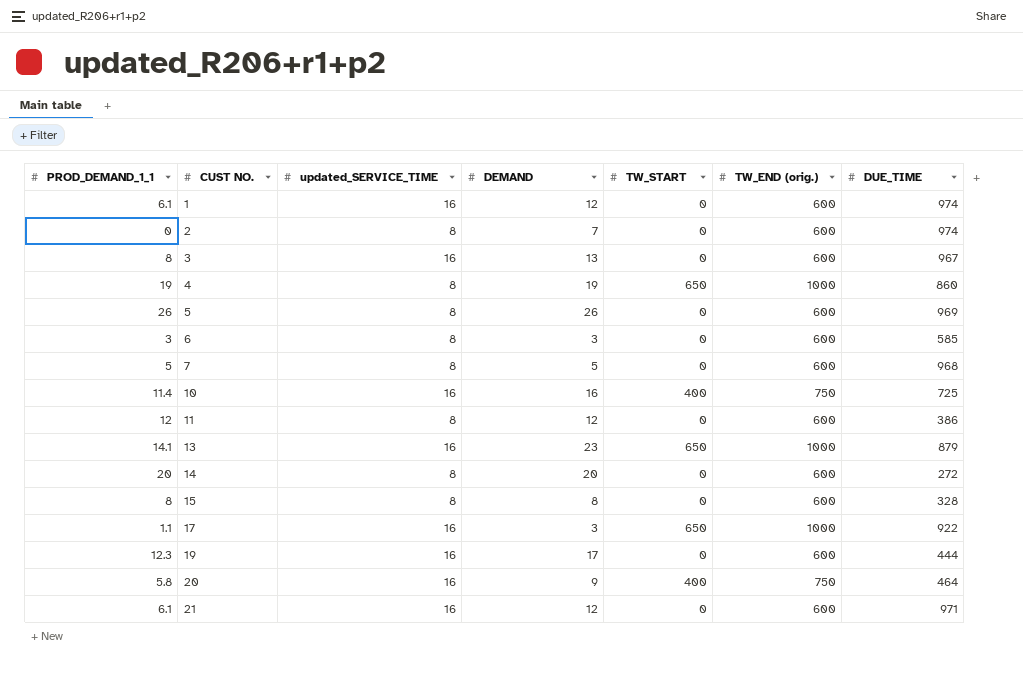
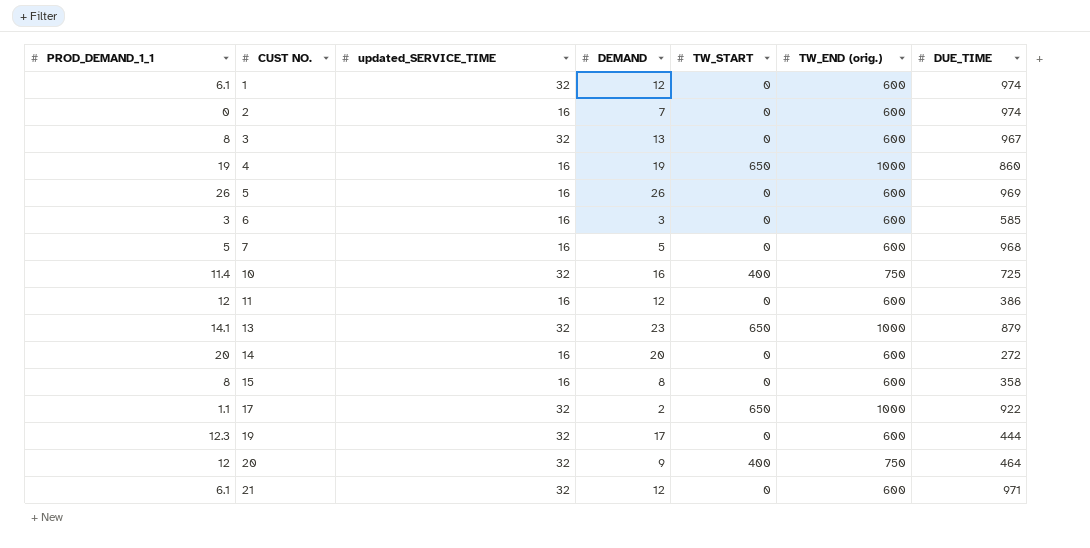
1 | updated_SERVICE_TIME: 16 -> 32
2 | updated_SERVICE_TIME: 8 -> 16
3 | updated_SERVICE_TIME: 16 -> 32
4 | updated_SERVICE_TIME: 8 -> 16
5 | updated_SERVICE_TIME: 8 -> 16
6 | updated_SERVICE_TIME: 8 -> 16
7 | updated_SERVICE_TIME: 8 -> 16
10 | updated_SERVICE_TIME: 16 -> 32
11 | updated_SERVICE_TIME: 8 -> 16
13 | updated_SERVICE_TIME: 16 -> 32
14 | updated_SERVICE_TIME: 8 -> 16
15 | updated_SERVICE_TIME: 8 -> 16
15 | DUE_TIME: 328 -> 358
17 | updated_SERVICE_TIME: 16 -> 32
17 | DEMAND: 3 -> 2
19 | updated_SERVICE_TIME: 16 -> 32
20 | PROD_DEMAND_1_1: 5.8 -> 12
20 | updated_SERVICE_TIME: 16 -> 32
21 | updated_SERVICE_TIME: 16 -> 32

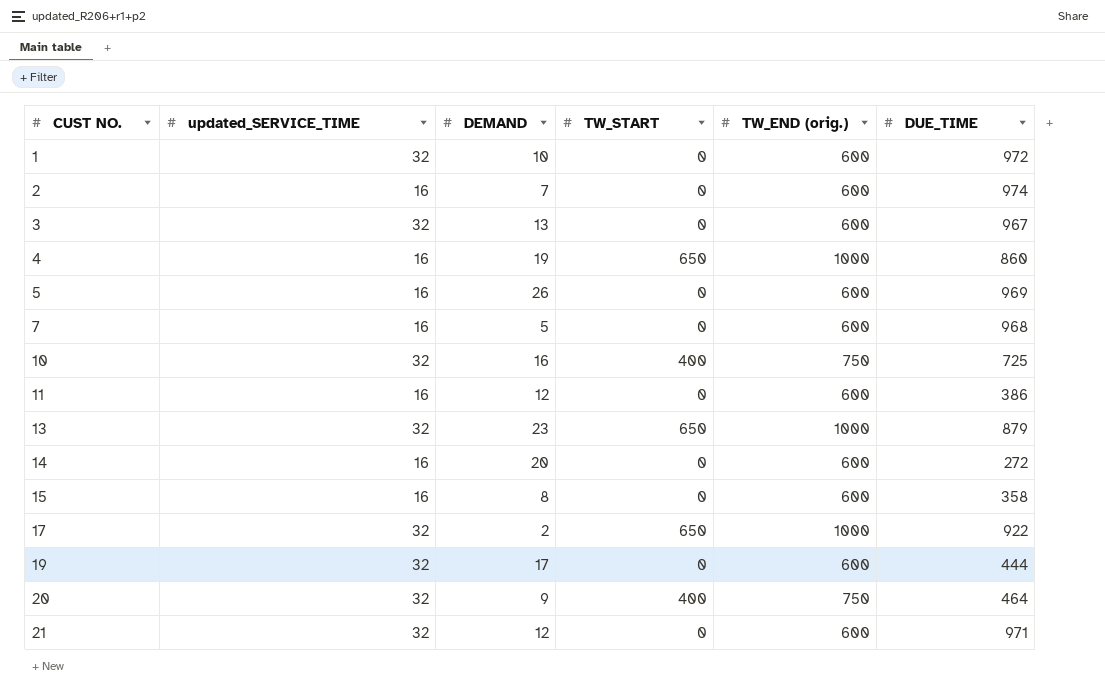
column PROD_DEMAND_1_1 | position: 1 -> none
row 6: 3 | 16 | 3 | 0 | 600 | 585 -> none
1 | DEMAND: 12 -> 10
1 | DUE_TIME: 974 -> 972

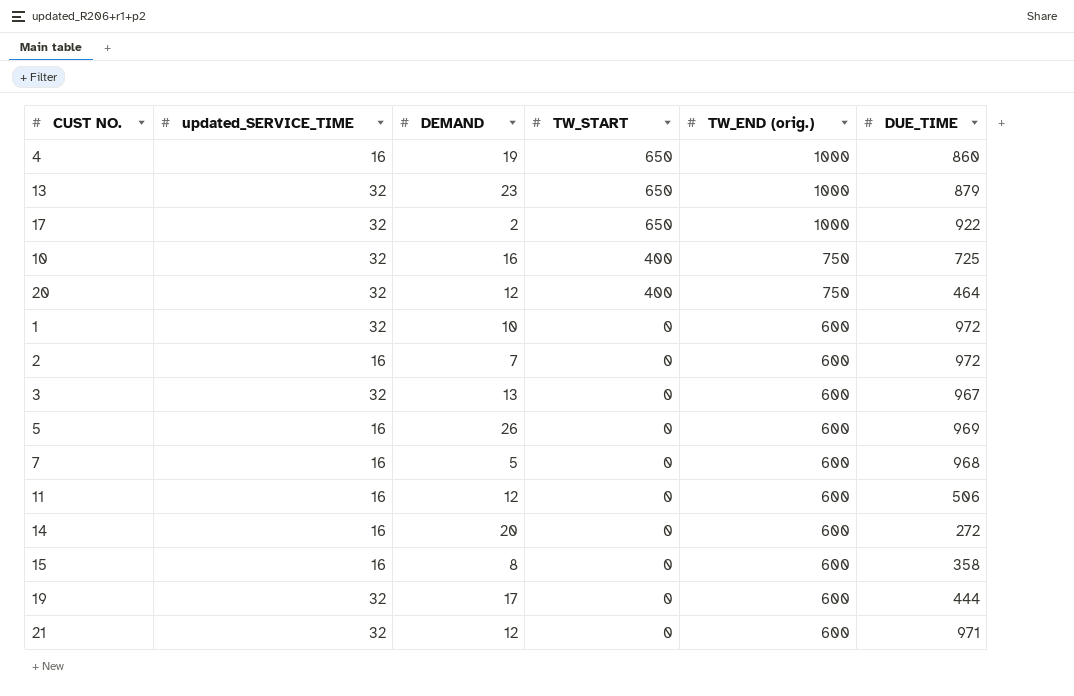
row order: CUST NO. ascending -> TW_START descending
20 | DEMAND: 9 -> 12
2 | DUE_TIME: 974 -> 972
11 | DUE_TIME: 386 -> 506

